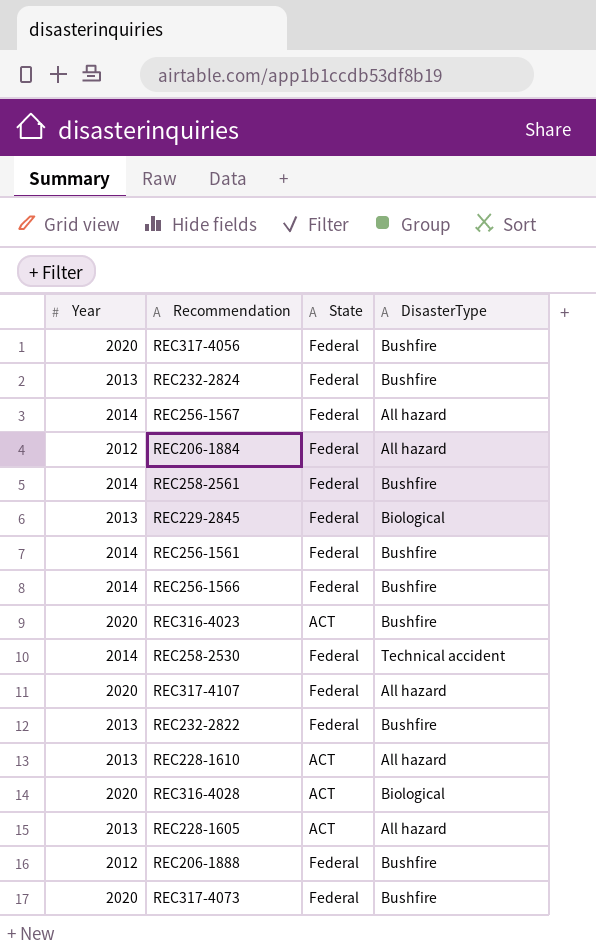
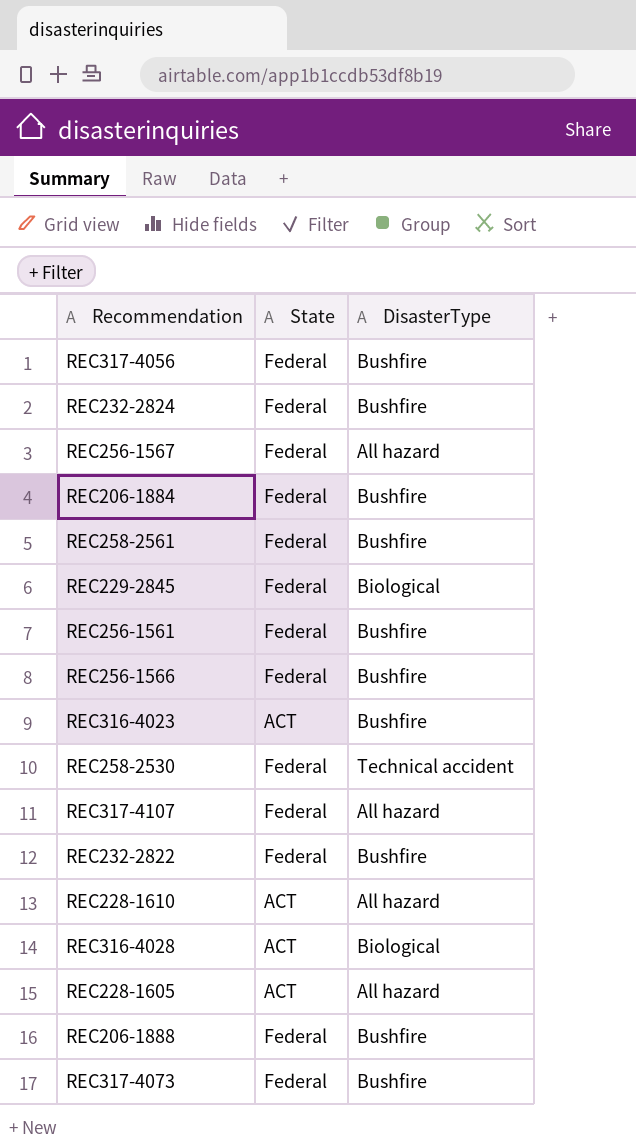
column Year | position: 1 -> none
REC206-1884 | DisasterType: All hazard -> Bushfire

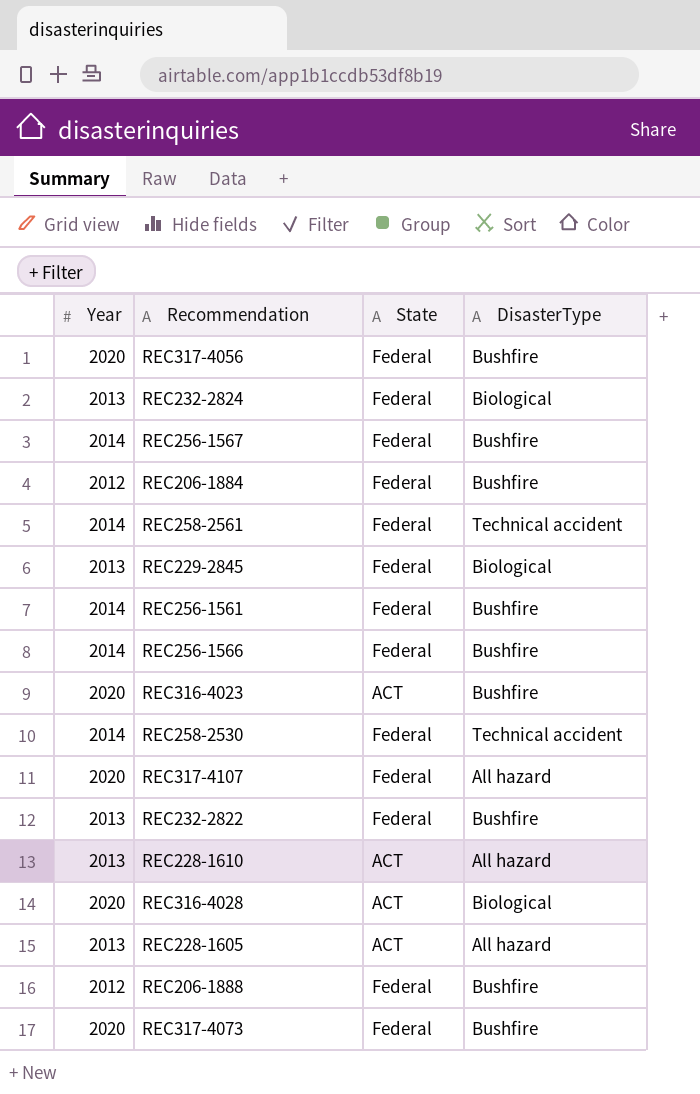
column Year | position: none -> 1
REC232-2824 | DisasterType: Bushfire -> Biological
REC256-1567 | DisasterType: All hazard -> Bushfire
REC258-2561 | DisasterType: Bushfire -> Technical accident

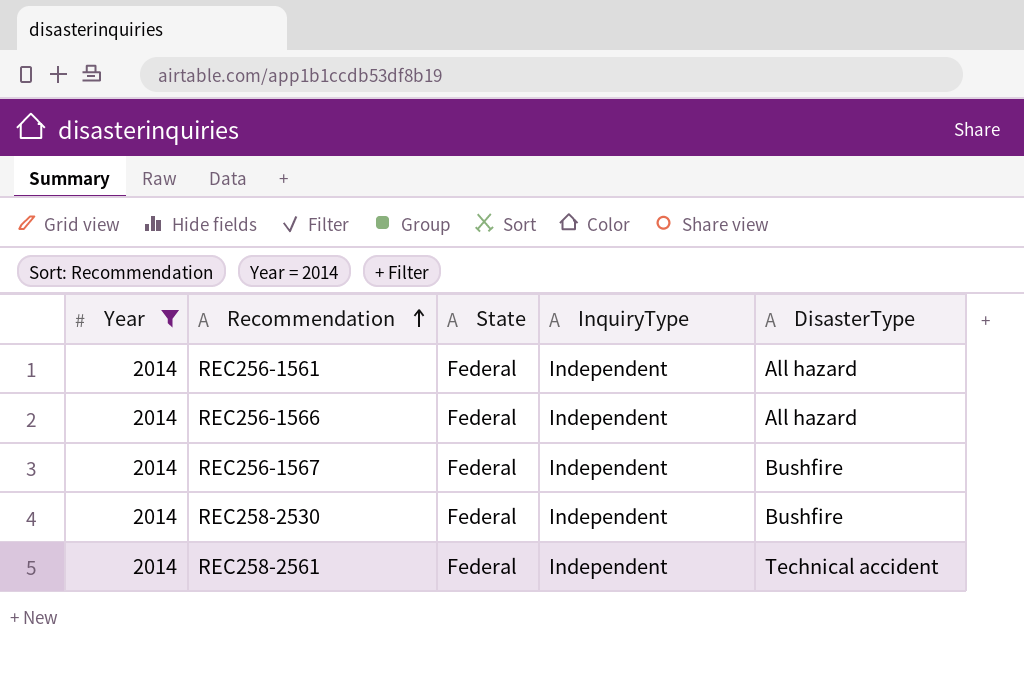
filter: none -> Year = 2014
row order: none -> Recommendation ascending
column InquiryType | position: none -> 4
REC256-1561 | DisasterType: Bushfire -> All hazard
REC256-1566 | DisasterType: Bushfire -> All hazard
REC258-2530 | DisasterType: Technical accident -> Bushfire

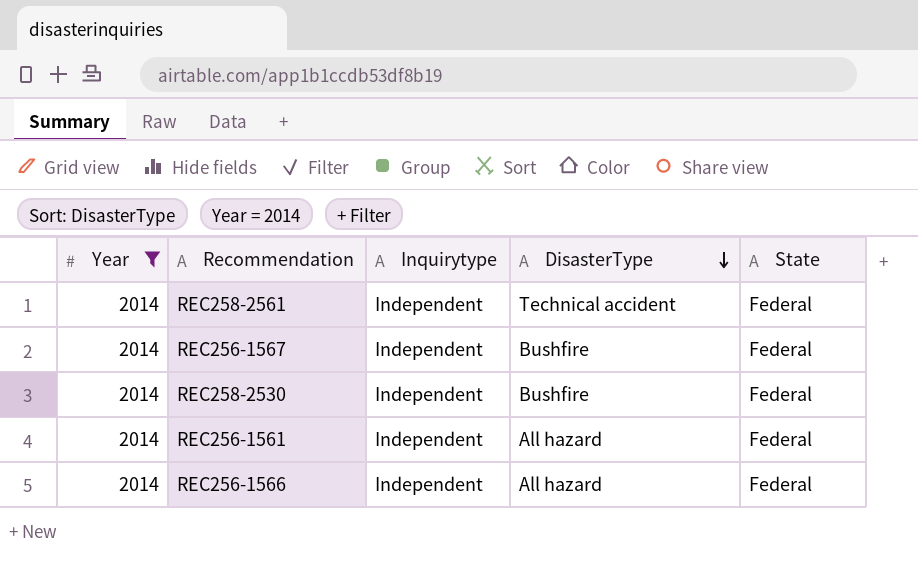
row order: Recommendation ascending -> DisasterType descending
column name: InquiryType -> Inquirytype
column State | position: 3 -> 5

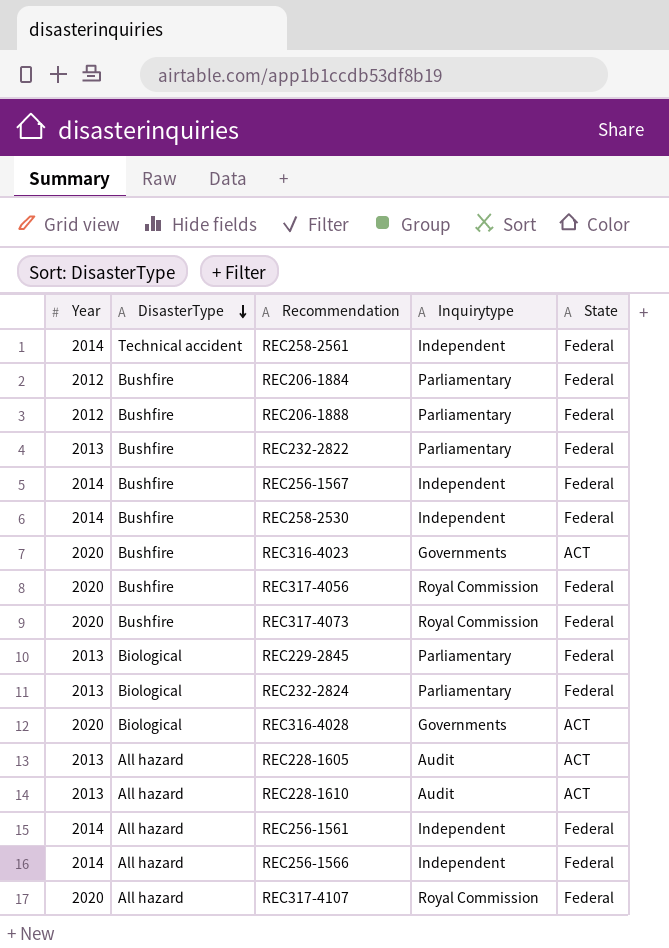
filter: Year = 2014 -> none
column DisasterType | position: 4 -> 2

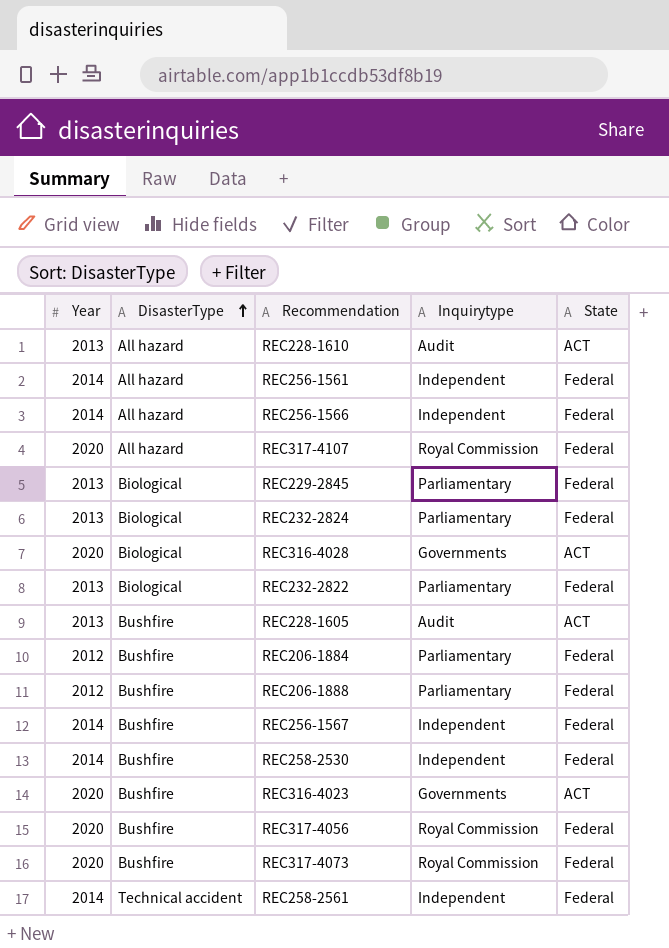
row order: DisasterType descending -> DisasterType ascending
REC232-2822 | DisasterType: Bushfire -> Biological
REC228-1605 | DisasterType: All hazard -> Bushfire

